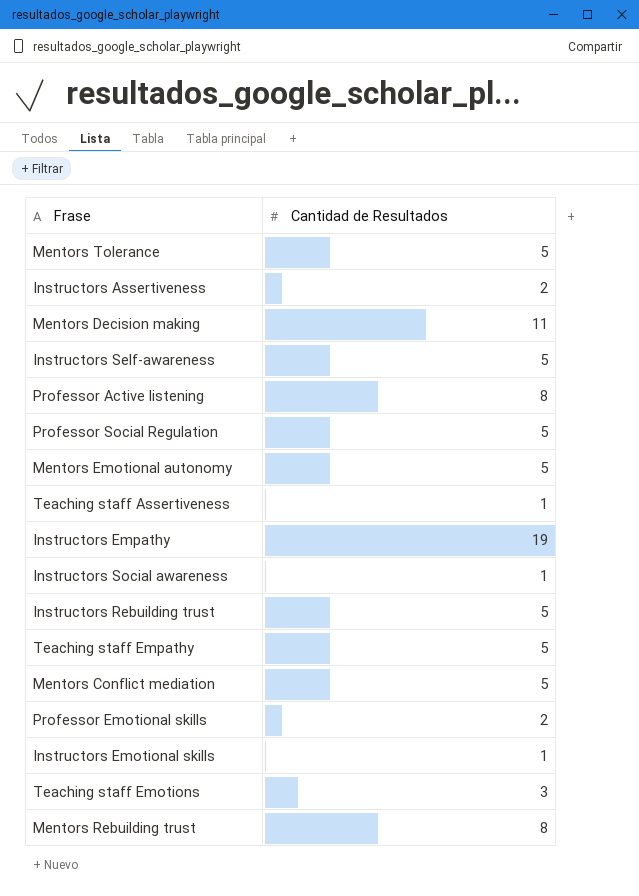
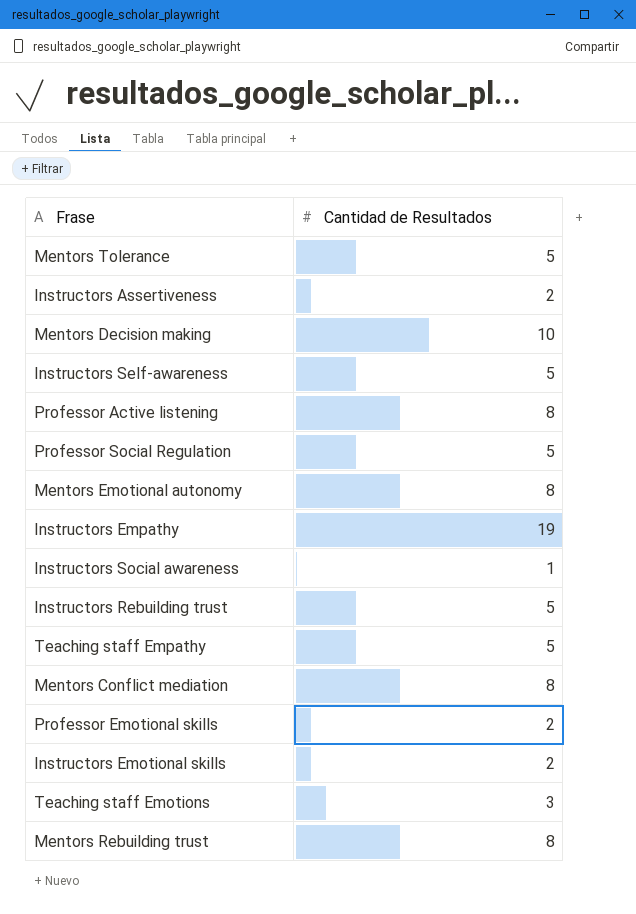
row Teaching staff Assertiveness: 1 -> none
Mentors Decision making | Cantidad de Resultados: 11 -> 10
Mentors Emotional autonomy | Cantidad de Resultados: 5 -> 8
Mentors Conflict mediation | Cantidad de Resultados: 5 -> 8
Instructors Emotional skills | Cantidad de Resultados: 1 -> 2

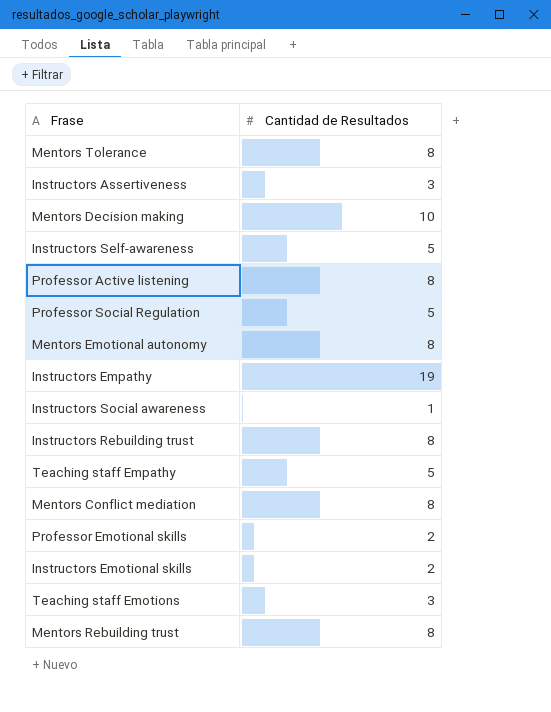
Mentors Tolerance | Cantidad de Resultados: 5 -> 8
Instructors Assertiveness | Cantidad de Resultados: 2 -> 3
Instructors Rebuilding trust | Cantidad de Resultados: 5 -> 8

